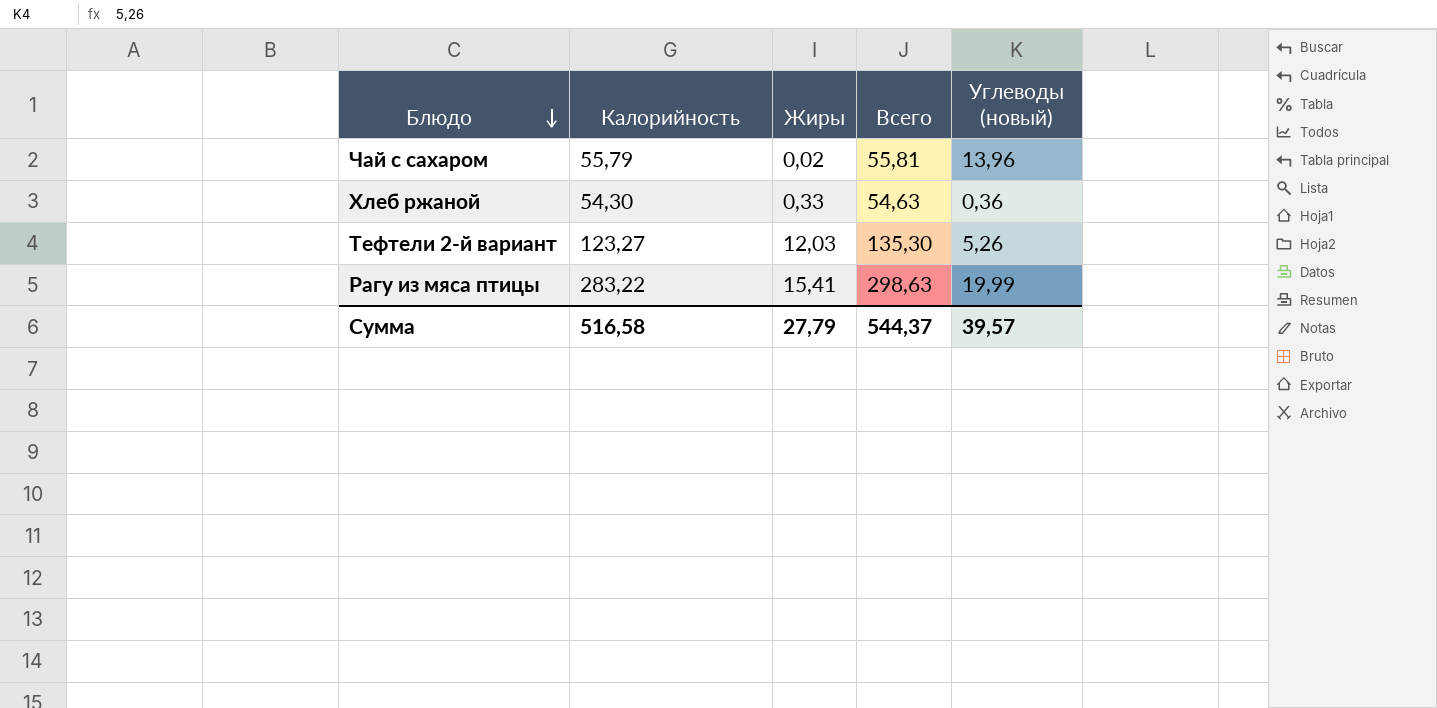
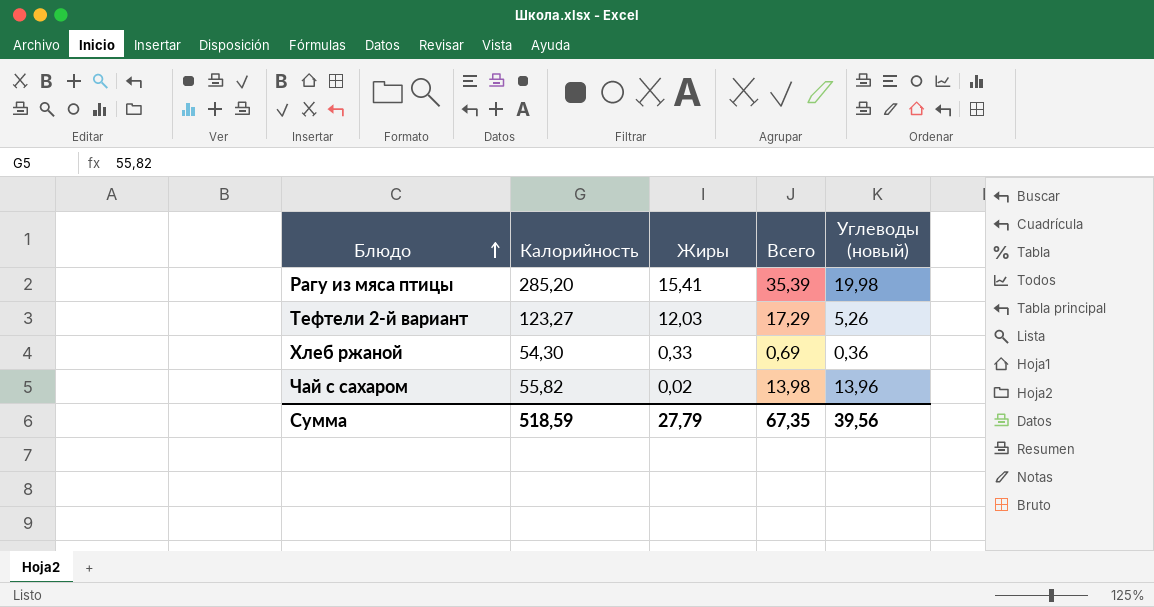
row order: Блюдо descending -> Блюдо ascending
column Всего | formula: [Калорийность] + [Жиры] -> [Жиры] + [Углеводы (новый)]
Рагу из мяса птицы | Калорийность: 283,22 -> 285,20
Рагу из мяса птицы | Углеводы (новый): 19,99 -> 19,98
Чай с сахаром | Калорийность: 55,79 -> 55,82
Сумма | Калорийность: 516,58 -> 518,59
Сумма | Всего: 544,37 -> 67,35
Сумма | Углеводы (новый): 39,57 -> 39,56

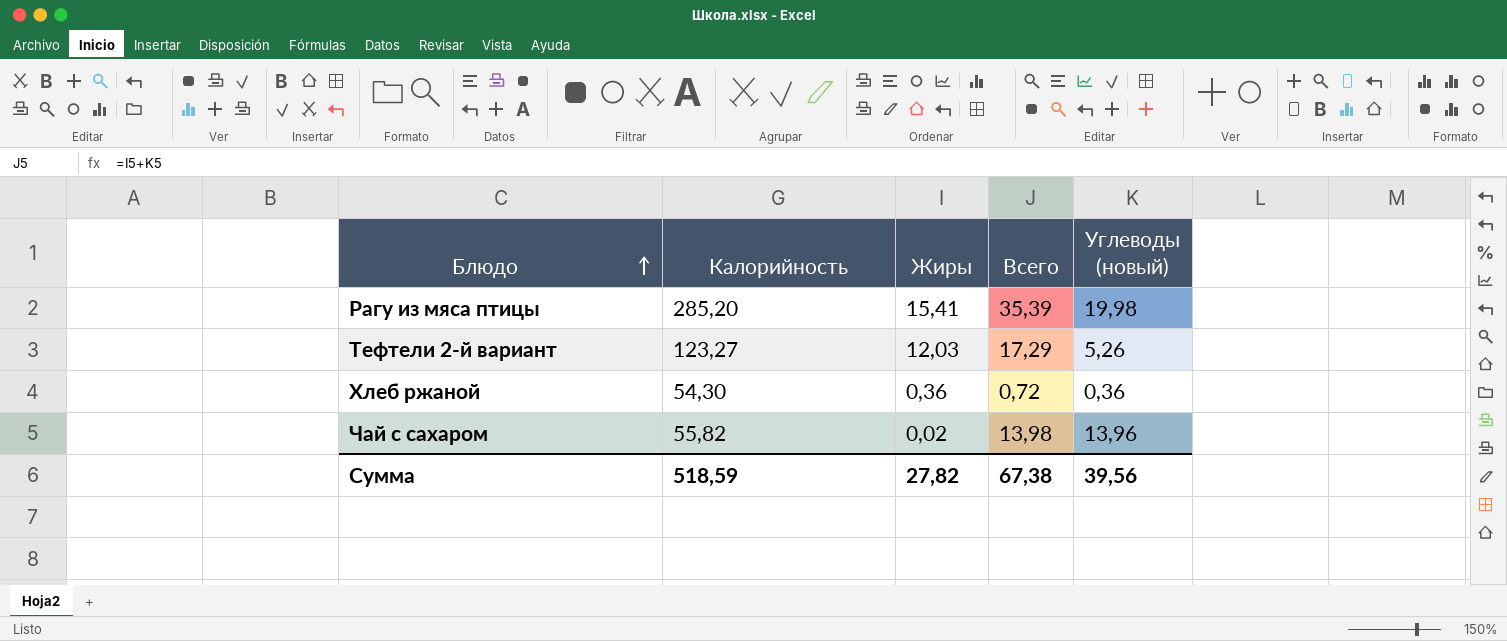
Хлеб ржаной | Жиры: 0,33 -> 0,36
Хлеб ржаной | Всего: 0,69 -> 0,72
Сумма | Жиры: 27,79 -> 27,82
Сумма | Всего: 67,35 -> 67,38

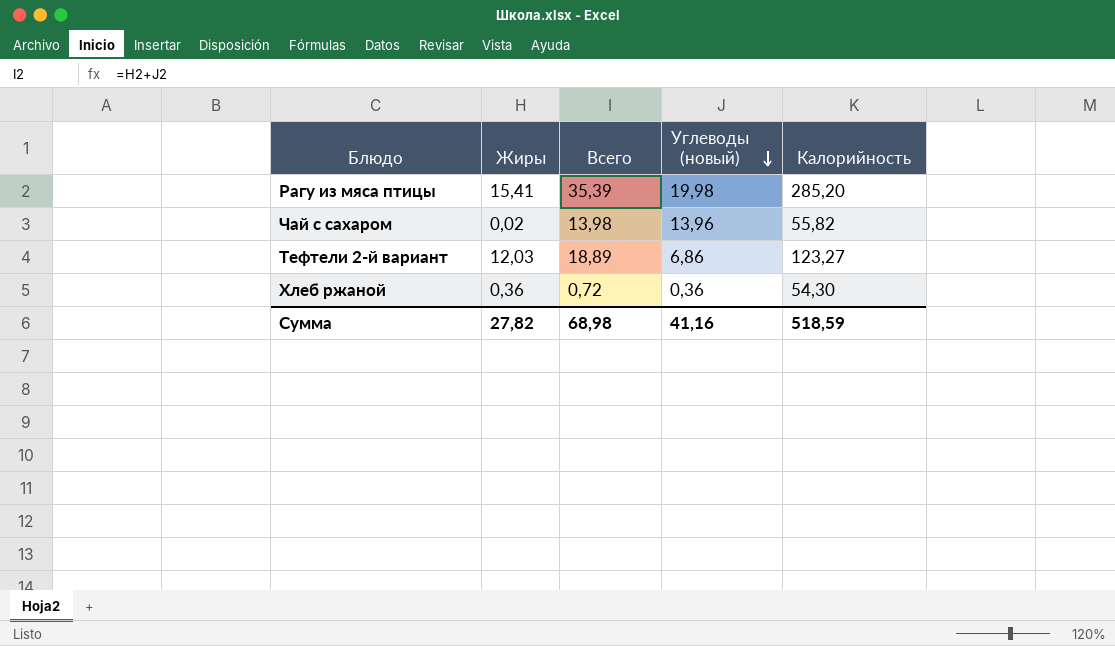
row order: Блюдо ascending -> Углеводы (новый) descending
column Калорийность | position: 2 -> 5
Тефтели 2-й вариант | Всего: 17,29 -> 18,89
Тефтели 2-й вариант | Углеводы (новый): 5,26 -> 6,86
Сумма | Всего: 67,38 -> 68,98
Сумма | Углеводы (новый): 39,56 -> 41,16

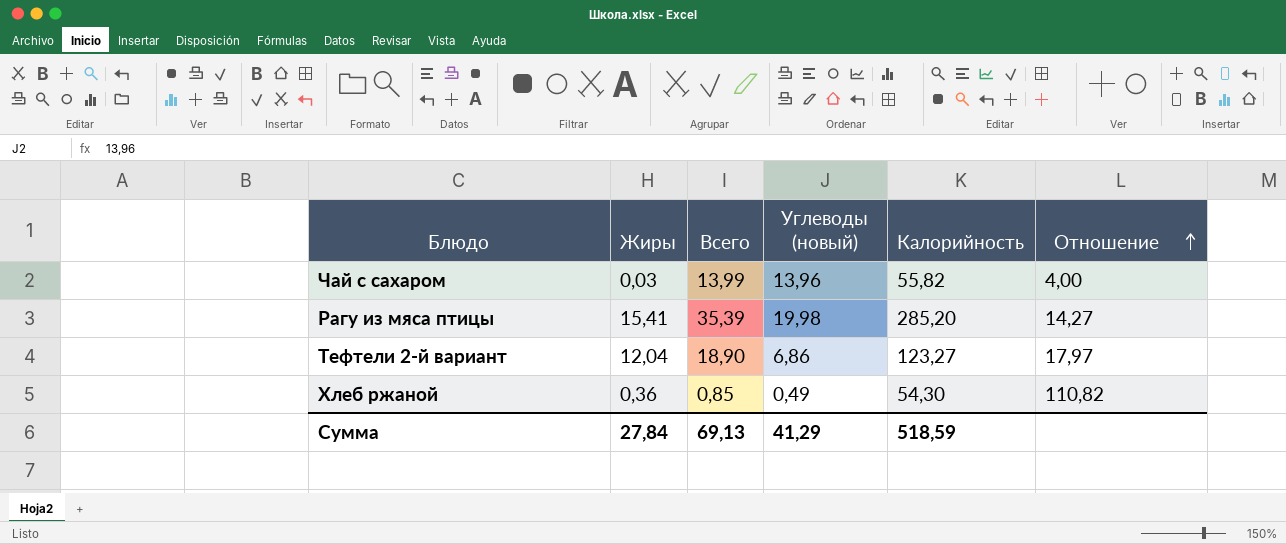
row order: Углеводы (новый) descending -> Отношение ascending
column Отношение | formula: none -> [Калорийность] / [Углеводы (новый)]
Чай с сахаром | Жиры: 0,02 -> 0,03
Чай с сахаром | Всего: 13,98 -> 13,99
Тефтели 2-й вариант | Жиры: 12,03 -> 12,04
Тефтели 2-й вариант | Всего: 18,89 -> 18,90
Хлеб ржаной | Всего: 0,72 -> 0,85
Хлеб ржаной | Углеводы (новый): 0,36 -> 0,49
Сумма | Жиры: 27,82 -> 27,84
Сумма | Всего: 68,98 -> 69,13
Сумма | Углеводы (новый): 41,16 -> 41,29

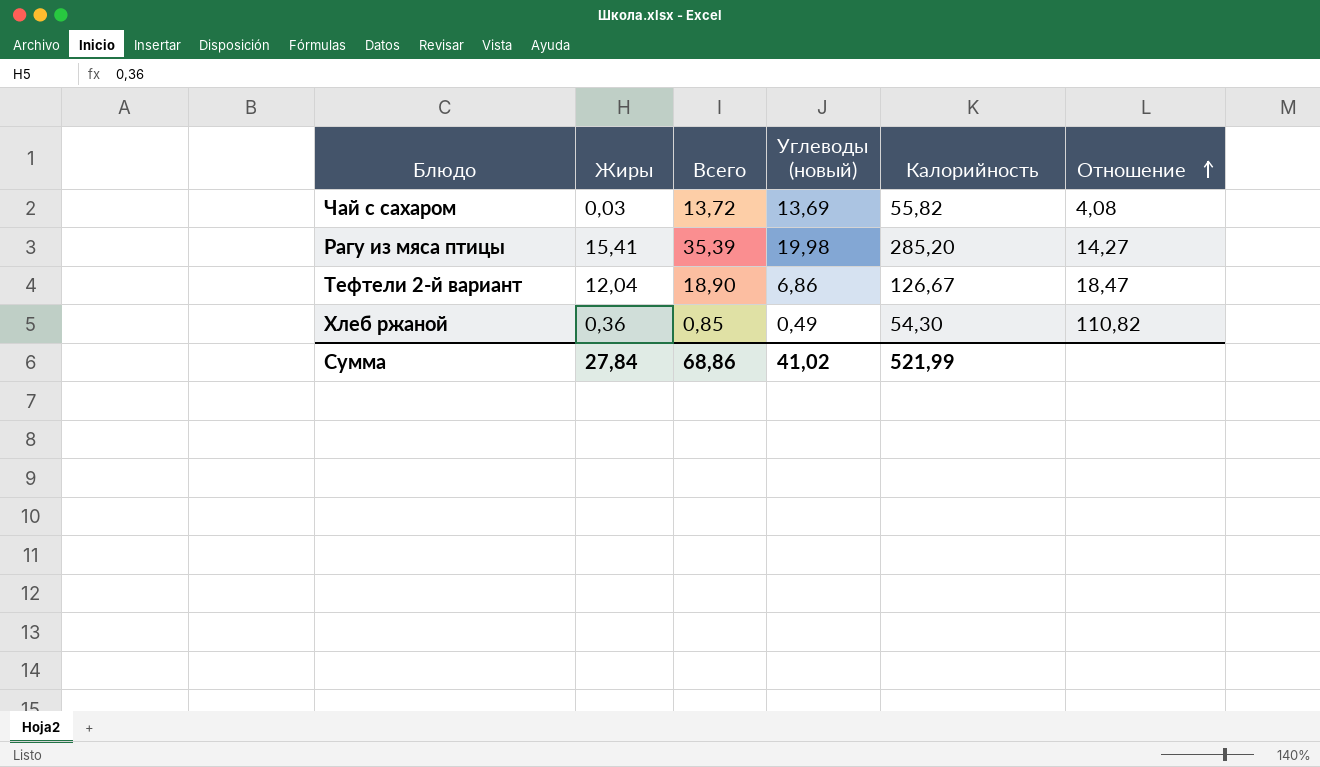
Чай с сахаром | Всего: 13,99 -> 13,72
Чай с сахаром | Углеводы (новый): 13,96 -> 13,69
Чай с сахаром | Отношение: 4,00 -> 4,08
Тефтели 2-й вариант | Калорийность: 123,27 -> 126,67
Тефтели 2-й вариант | Отношение: 17,97 -> 18,47
Сумма | Всего: 69,13 -> 68,86
Сумма | Углеводы (новый): 41,29 -> 41,02
Сумма | Калорийность: 518,59 -> 521,99

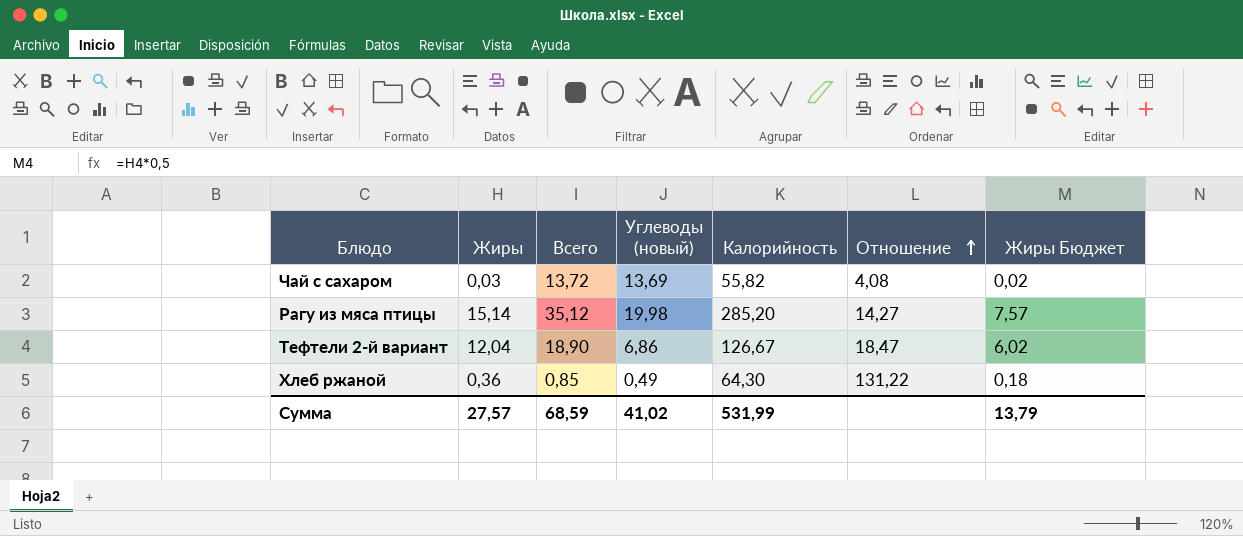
column Жиры Бюджет | formula: none -> [Жиры] * 0,5
Рагу из мяса птицы | Жиры: 15,41 -> 15,14
Рагу из мяса птицы | Всего: 35,39 -> 35,12
Хлеб ржаной | Калорийность: 54,30 -> 64,30
Хлеб ржаной | Отношение: 110,82 -> 131,22
Сумма | Жиры: 27,84 -> 27,57
Сумма | Всего: 68,86 -> 68,59
Сумма | Калорийность: 521,99 -> 531,99

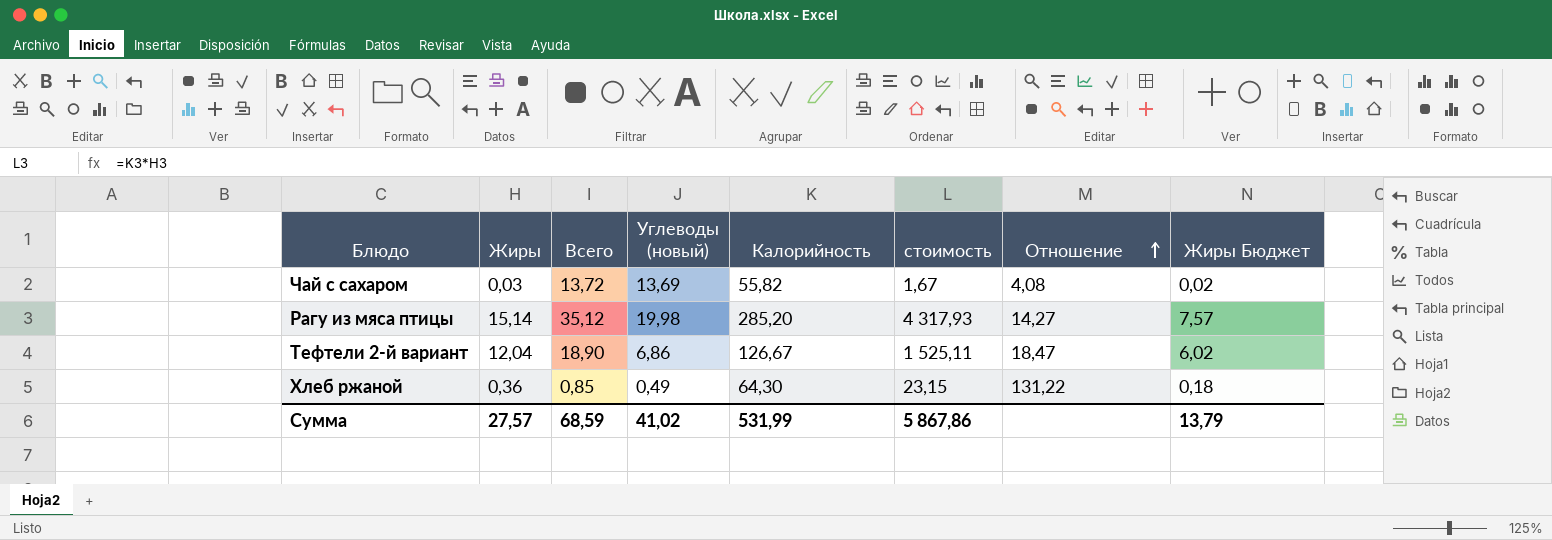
column стоимость | formula: none -> [Жиры] * [Калорийность]

